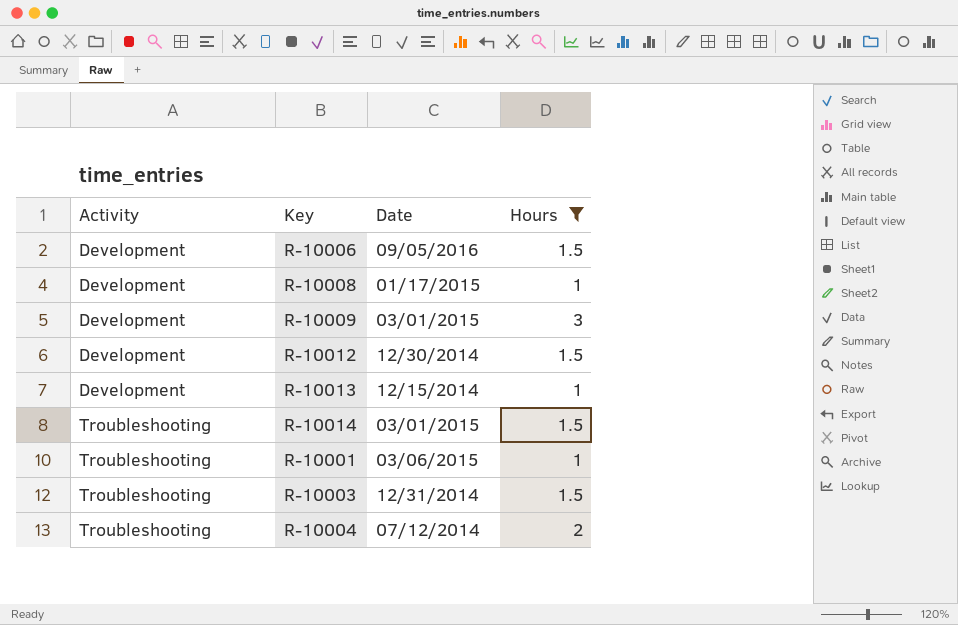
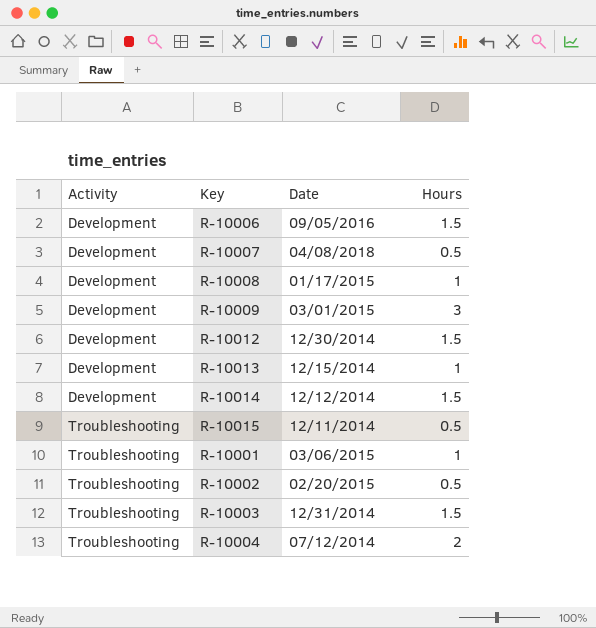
filter: Hours != 0.5 -> none
R-10014 | Activity: Troubleshooting -> Development
R-10014 | Date: 03/01/2015 -> 12/12/2014

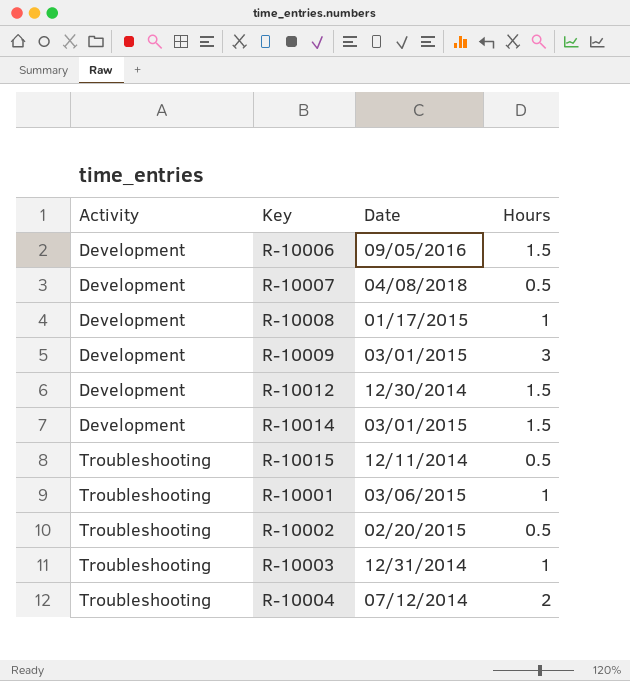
row R-10013: Development | 12/15/2014 | 1 -> none
R-10014 | Date: 12/12/2014 -> 03/01/2015
R-10003 | Hours: 1.5 -> 1

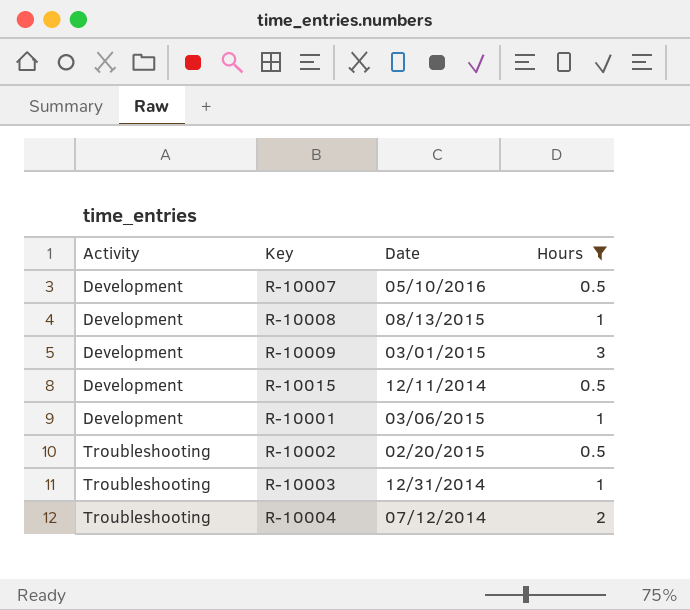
filter: none -> Hours != 1.5
R-10007 | Date: 04/08/2018 -> 05/10/2016
R-10008 | Date: 01/17/2015 -> 08/13/2015
R-10015 | Activity: Troubleshooting -> Development
R-10001 | Activity: Troubleshooting -> Development

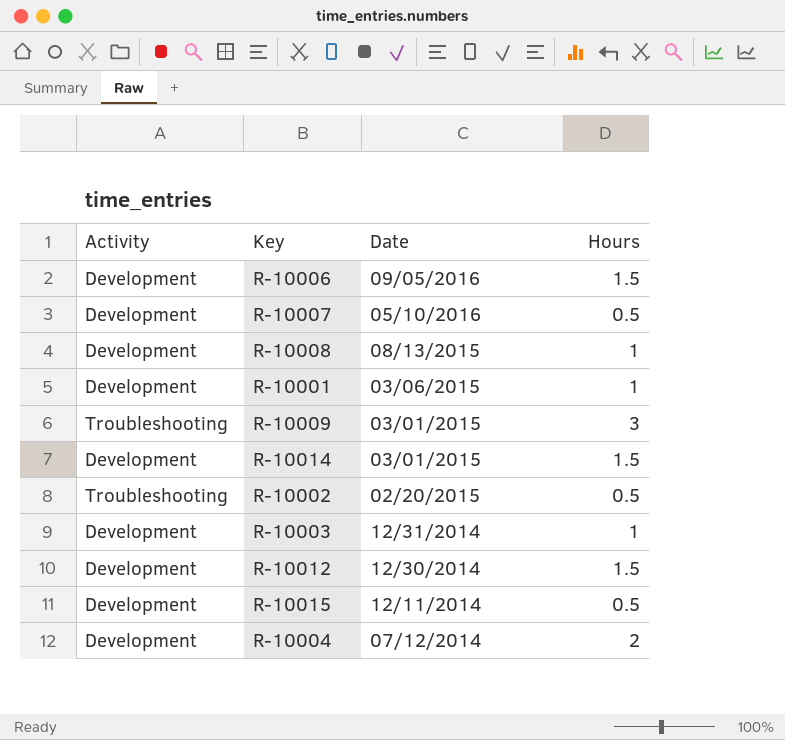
filter: Hours != 1.5 -> none
row order: Activity ascending -> Date descending
R-10009 | Activity: Development -> Troubleshooting
R-10003 | Activity: Troubleshooting -> Development
R-10004 | Activity: Troubleshooting -> Development

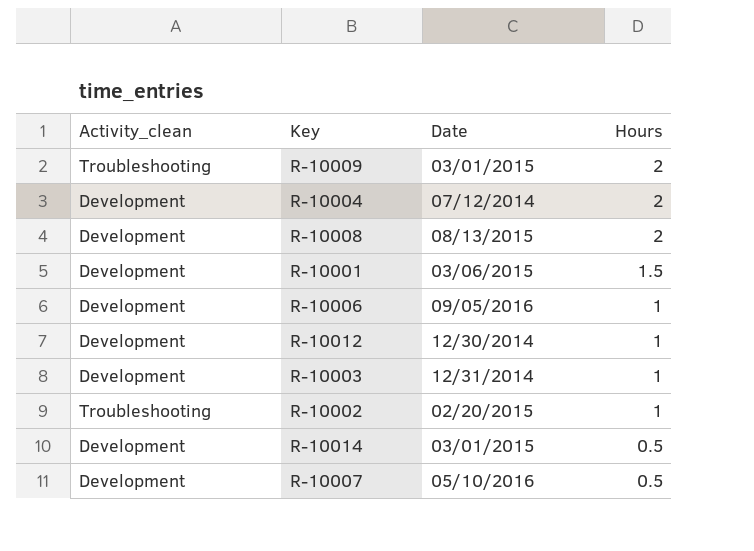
row order: Date descending -> Hours descending
column name: Activity -> Activity_clean
row R-10015: Development | 12/11/2014 | 0.5 -> none
R-10009 | Hours: 3 -> 2
R-10008 | Hours: 1 -> 2
R-10001 | Hours: 1 -> 1.5
R-10006 | Hours: 1.5 -> 1
R-10012 | Hours: 1.5 -> 1
R-10002 | Hours: 0.5 -> 1
R-10014 | Hours: 1.5 -> 0.5

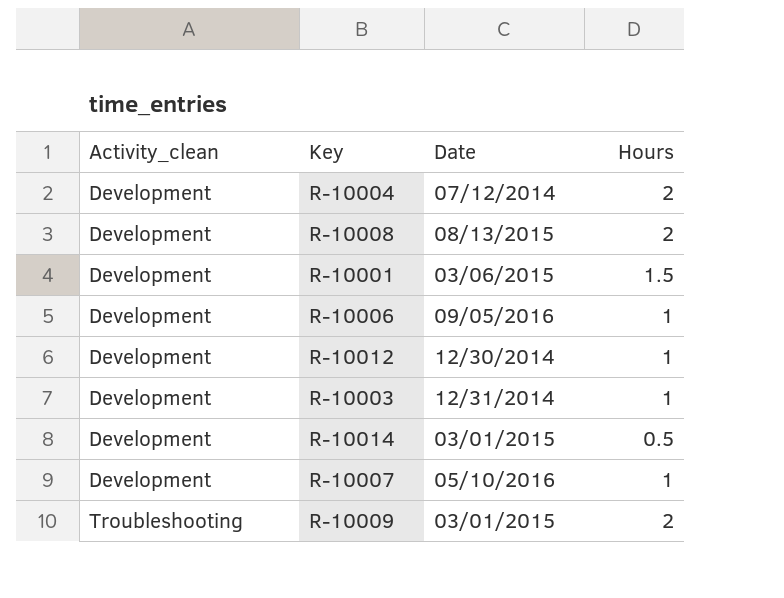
row order: Hours descending -> Activity_clean ascending
row R-10002: Troubleshooting | 02/20/2015 | 1 -> none
R-10007 | Hours: 0.5 -> 1

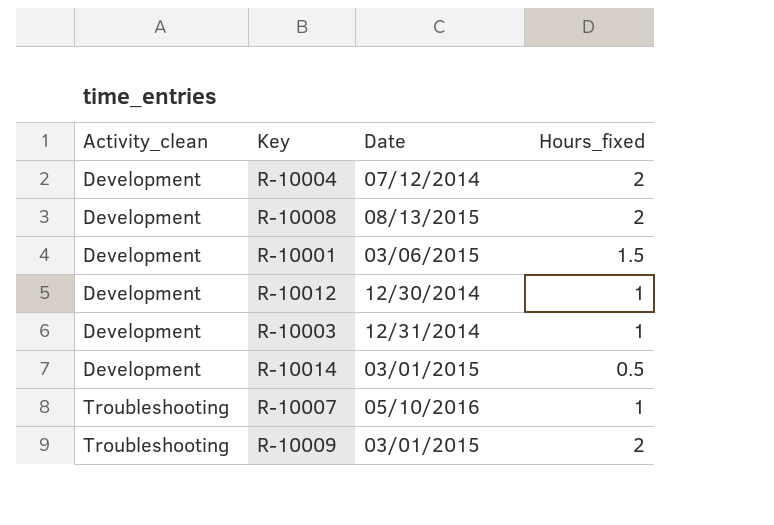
column name: Hours -> Hours_fixed
row R-10006: Development | 09/05/2016 | 1 -> none
R-10007 | Activity_clean: Development -> Troubleshooting

